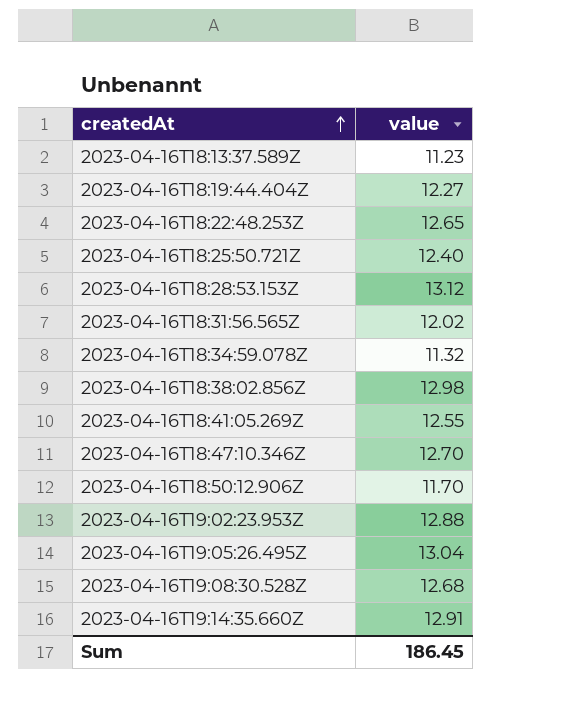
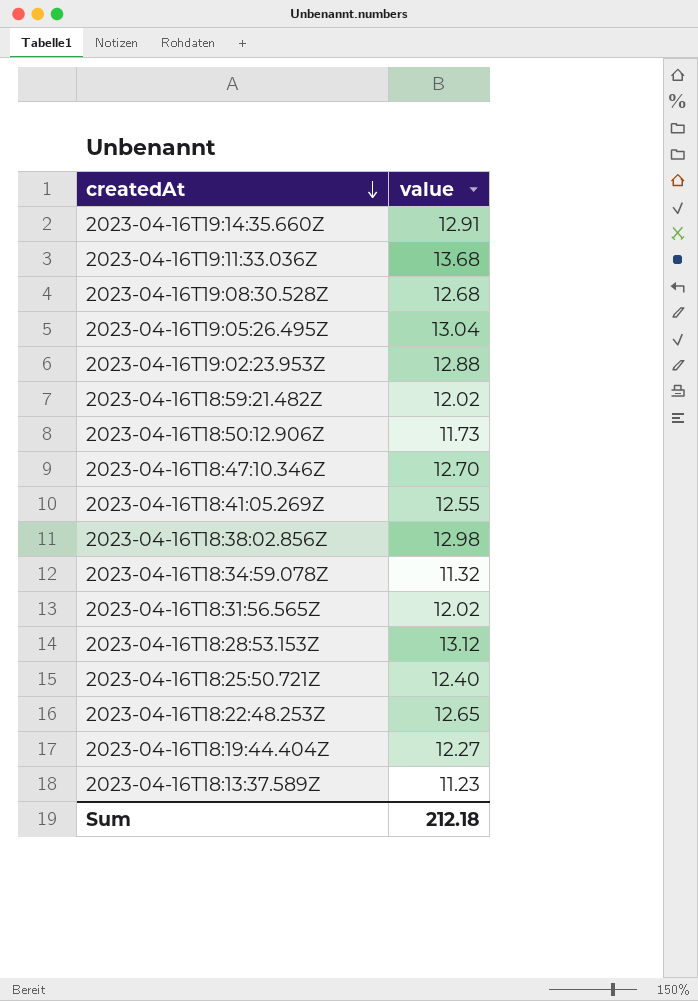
row order: createdAt ascending -> createdAt descending
row 2023-04-16T19:11:33.036Z: none -> 13.68
row 2023-04-16T18:59:21.482Z: none -> 12.02
2023-04-16T18:50:12.906Z | value: 11.70 -> 11.73
Sum | value: 186.45 -> 212.18

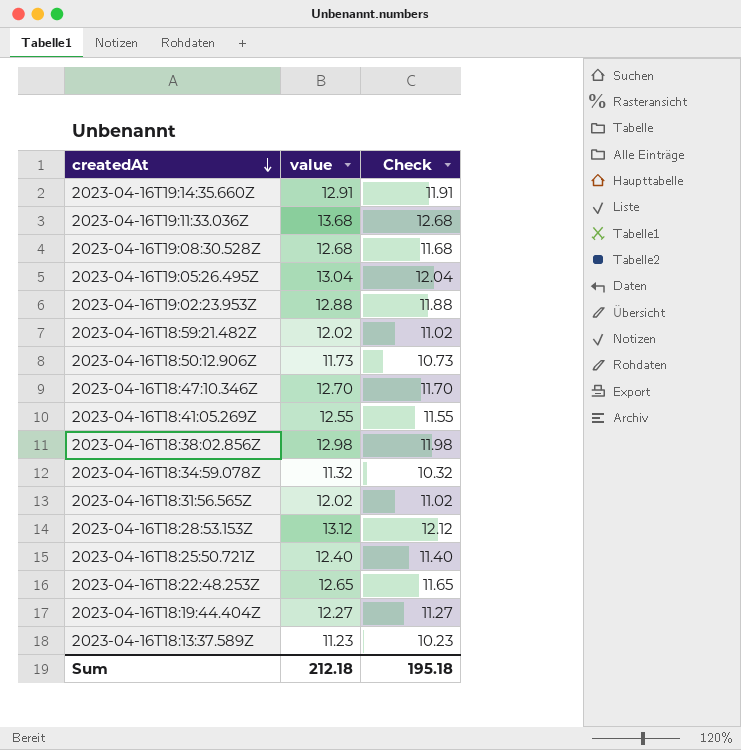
column Check | formula: none -> [value] - 1

